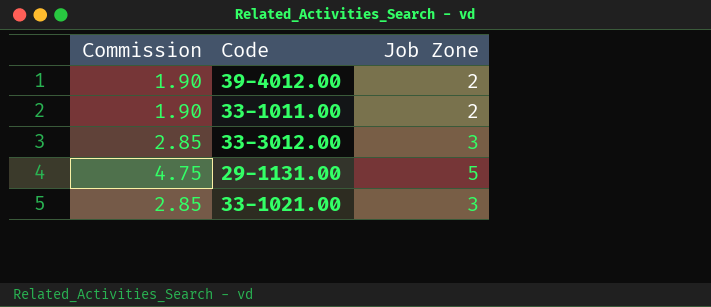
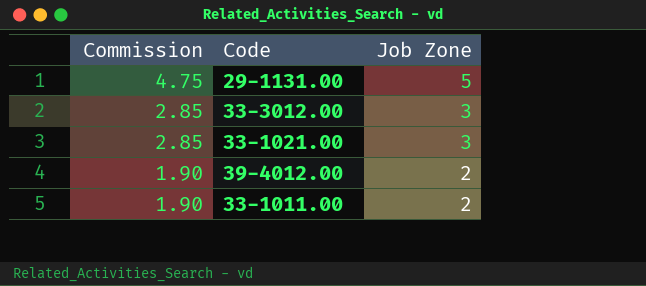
row order: none -> Commission descending

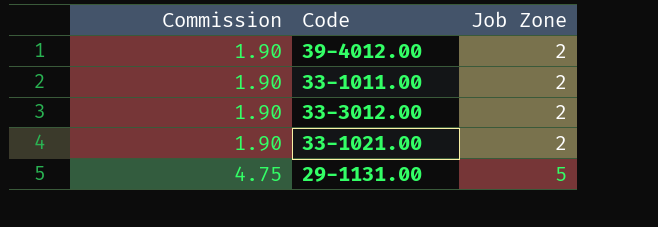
row order: Commission descending -> Commission ascending
33-3012.00 | Commission: 2.85 -> 1.90
33-3012.00 | Job Zone: 3 -> 2
33-1021.00 | Commission: 2.85 -> 1.90
33-1021.00 | Job Zone: 3 -> 2

